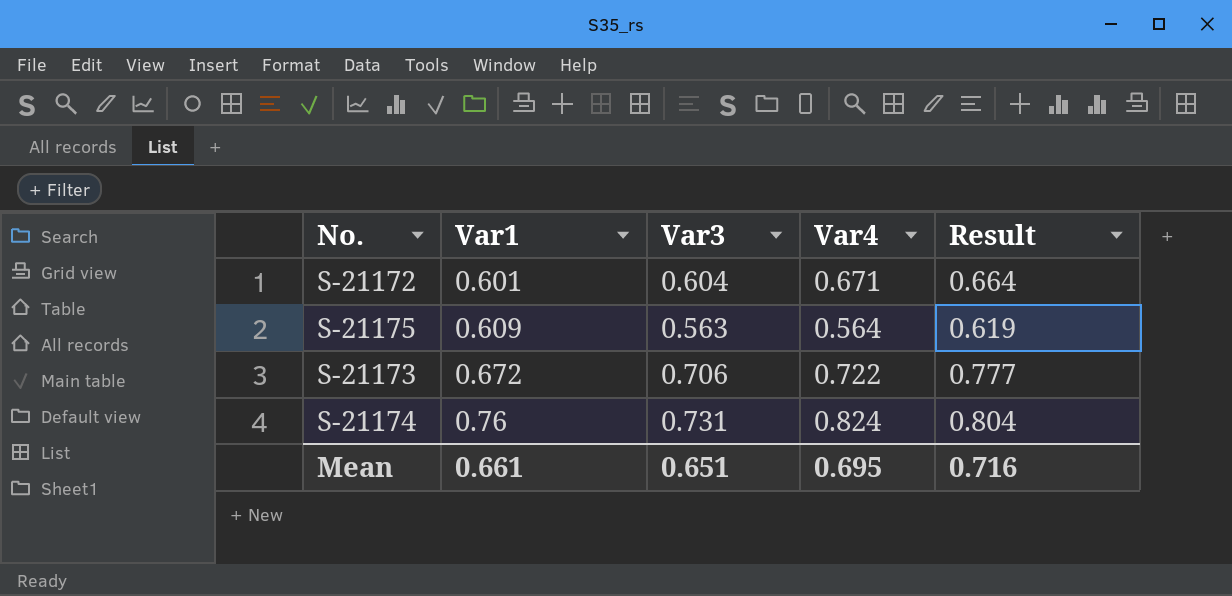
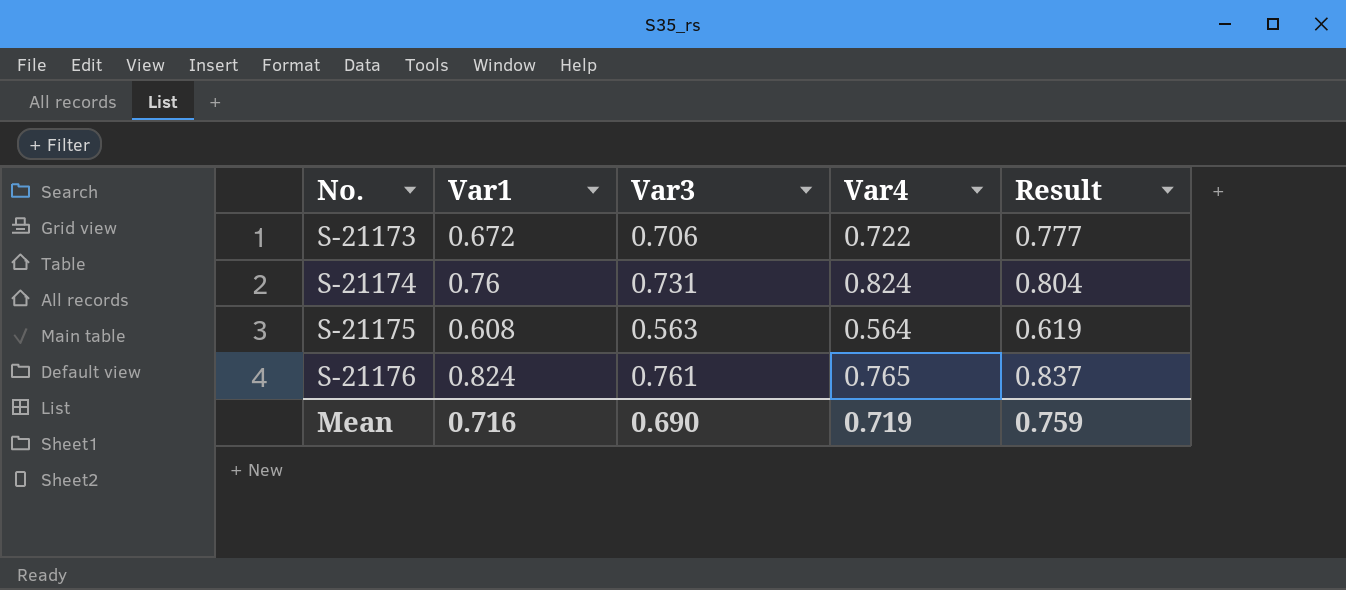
row order: Var1 ascending -> No. ascending
row S-21172: 0.601 | 0.604 | 0.671 | 0.664 -> none
S-21175 | Var1: 0.609 -> 0.608
row S-21176: none -> 0.824 | 0.761 | 0.765 | 0.837
Mean | Var1: 0.661 -> 0.716
Mean | Var3: 0.651 -> 0.690
Mean | Var4: 0.695 -> 0.719
Mean | Result: 0.716 -> 0.759

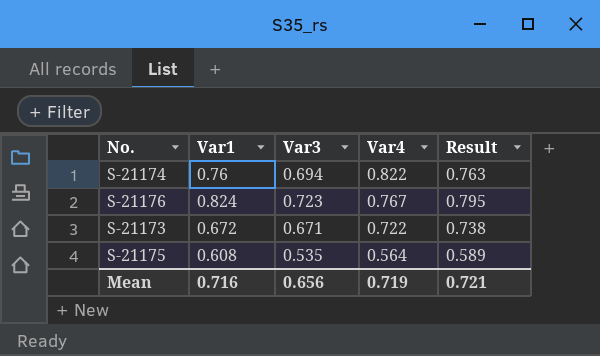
row order: No. ascending -> Var4 descending
S-21174 | Var3: 0.731 -> 0.694
S-21174 | Var4: 0.824 -> 0.822
S-21174 | Result: 0.804 -> 0.763
S-21176 | Var3: 0.761 -> 0.723
S-21176 | Var4: 0.765 -> 0.767
S-21176 | Result: 0.837 -> 0.795
S-21173 | Var3: 0.706 -> 0.671
S-21173 | Result: 0.777 -> 0.738
S-21175 | Var3: 0.563 -> 0.535
S-21175 | Result: 0.619 -> 0.589
Mean | Var3: 0.690 -> 0.656
Mean | Result: 0.759 -> 0.721

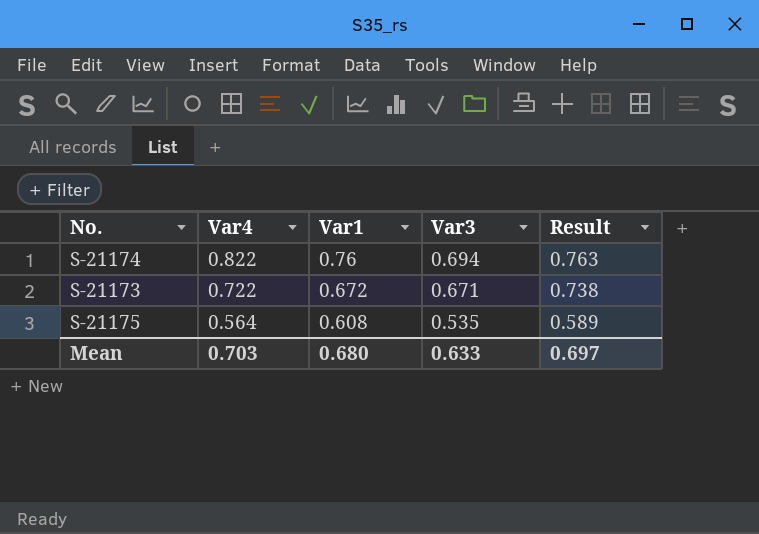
column Var4 | position: 4 -> 2
row S-21176: 0.824 | 0.723 | 0.767 | 0.795 -> none
Mean | Var4: 0.719 -> 0.703
Mean | Var1: 0.716 -> 0.680
Mean | Var3: 0.656 -> 0.633
Mean | Result: 0.721 -> 0.697

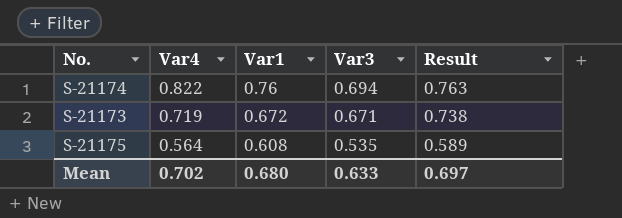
S-21173 | Var4: 0.722 -> 0.719
Mean | Var4: 0.703 -> 0.702

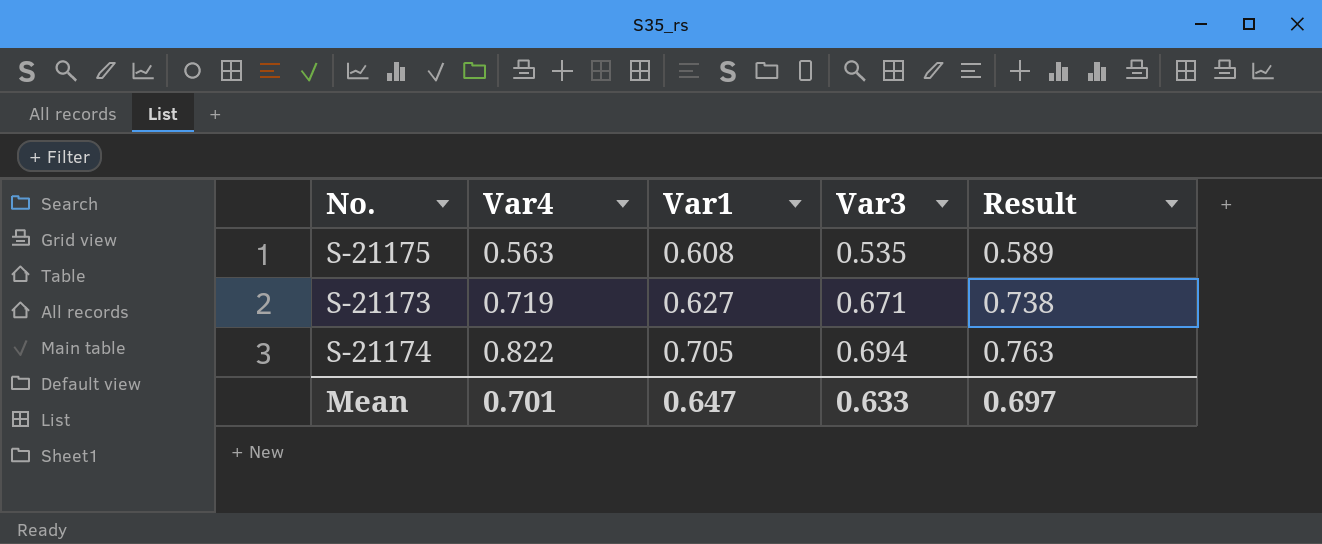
row order: Var4 descending -> Var4 ascending
S-21175 | Var4: 0.564 -> 0.563
S-21173 | Var1: 0.672 -> 0.627
S-21174 | Var1: 0.76 -> 0.705
Mean | Var4: 0.702 -> 0.701
Mean | Var1: 0.680 -> 0.647

